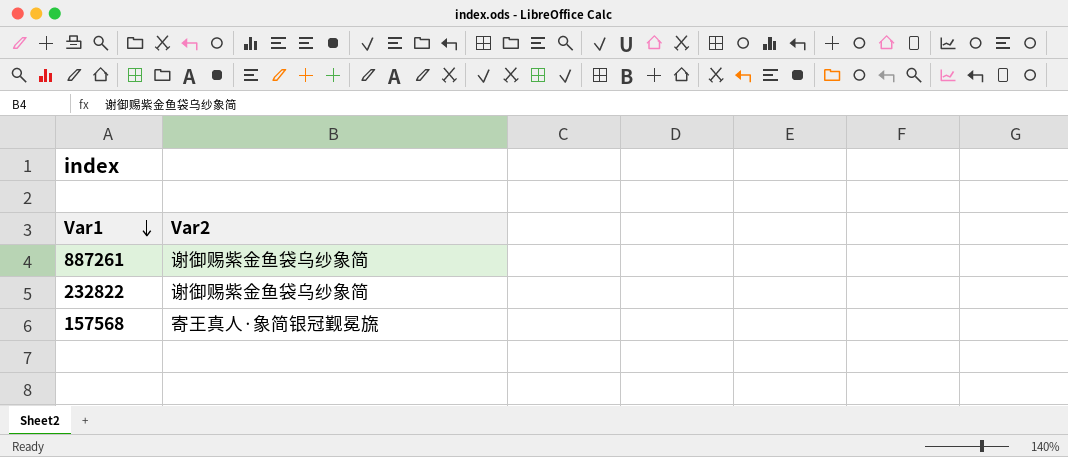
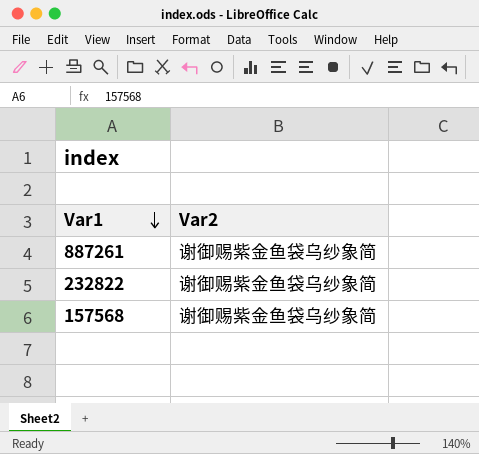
157568 | Var2: 寄王真人·象简银冠觐冕旒 -> 谢御赐紫金鱼袋乌纱象简

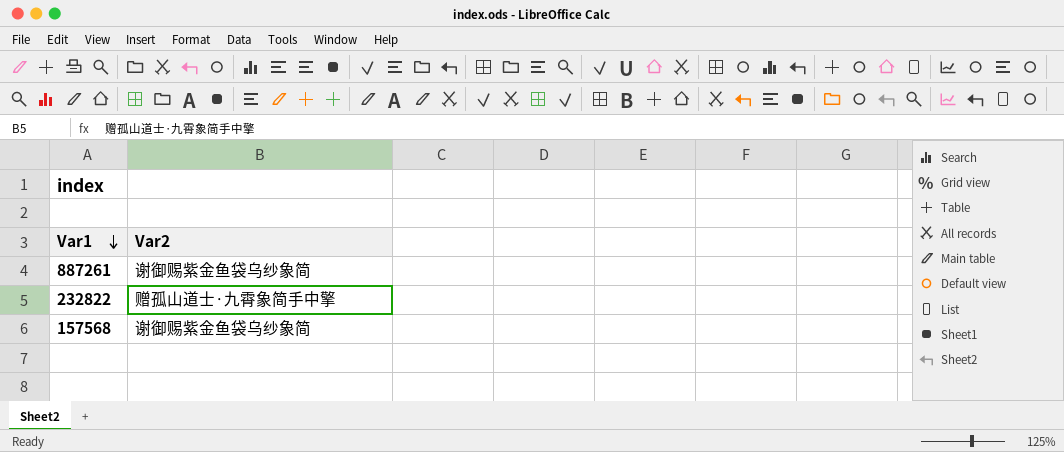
232822 | Var2: 谢御赐紫金鱼袋乌纱象简 -> 赠孤山道士·九霄象简手中擎

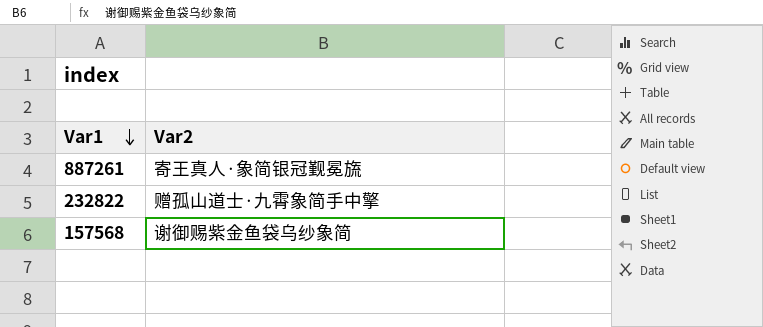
887261 | Var2: 谢御赐紫金鱼袋乌纱象简 -> 寄王真人·象简银冠觐冕旒

